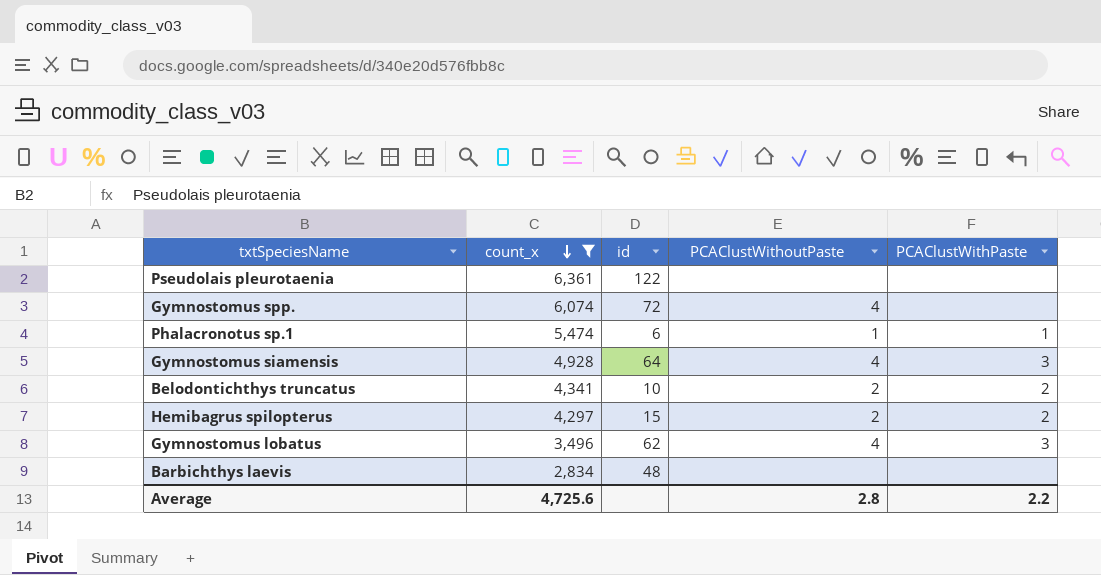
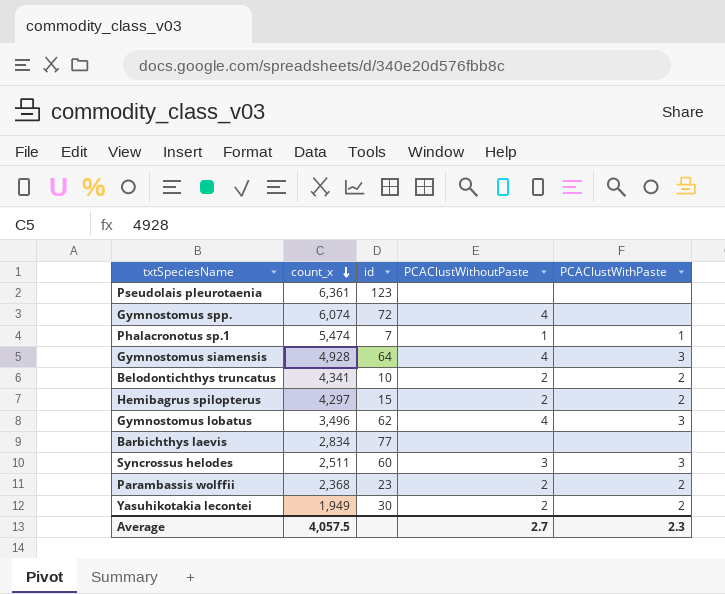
filter: count_x >= 2,834 -> none
Pseudolais pleurotaenia | id: 122 -> 123
Phalacronotus sp.1 | id: 6 -> 7
Barbichthys laevis | id: 48 -> 77
Average | count_x: 4,725.6 -> 4,057.5
Average | PCAClustWithoutPaste: 2.8 -> 2.7
Average | PCAClustWithPaste: 2.2 -> 2.3

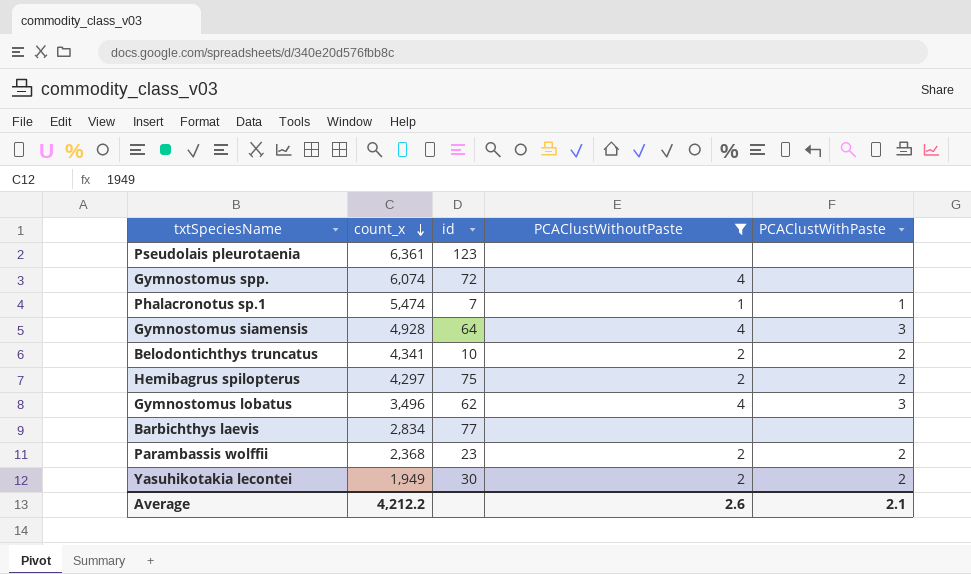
filter: none -> PCAClustWithoutPaste != 3
Hemibagrus spilopterus | id: 15 -> 75
Average | count_x: 4,057.5 -> 4,212.2
Average | PCAClustWithoutPaste: 2.7 -> 2.6
Average | PCAClustWithPaste: 2.3 -> 2.1

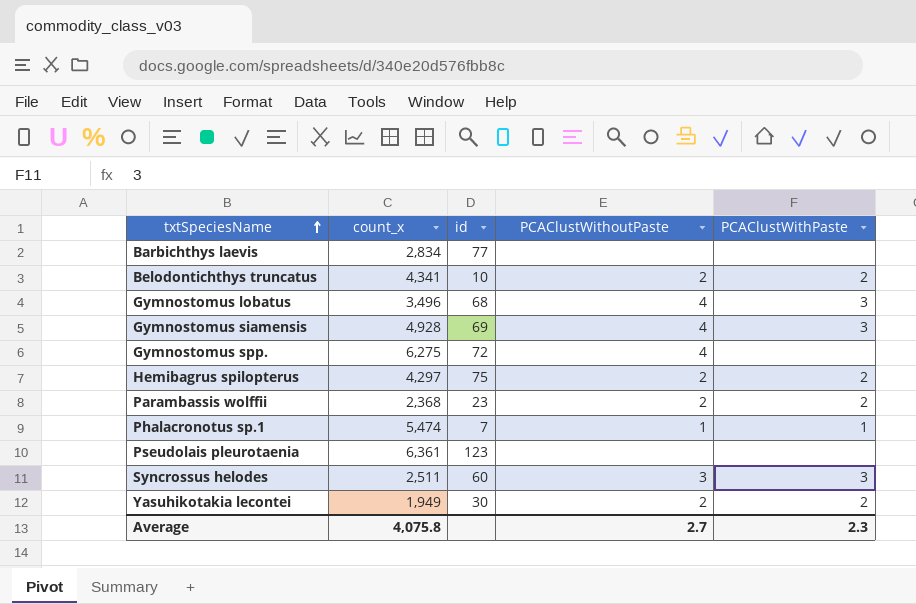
filter: PCAClustWithoutPaste != 3 -> none
row order: count_x descending -> txtSpeciesName ascending
Gymnostomus lobatus | id: 62 -> 68
Gymnostomus siamensis | id: 64 -> 69
Gymnostomus spp. | count_x: 6,074 -> 6,275
Average | count_x: 4,212.2 -> 4,075.8
Average | PCAClustWithoutPaste: 2.6 -> 2.7
Average | PCAClustWithPaste: 2.1 -> 2.3

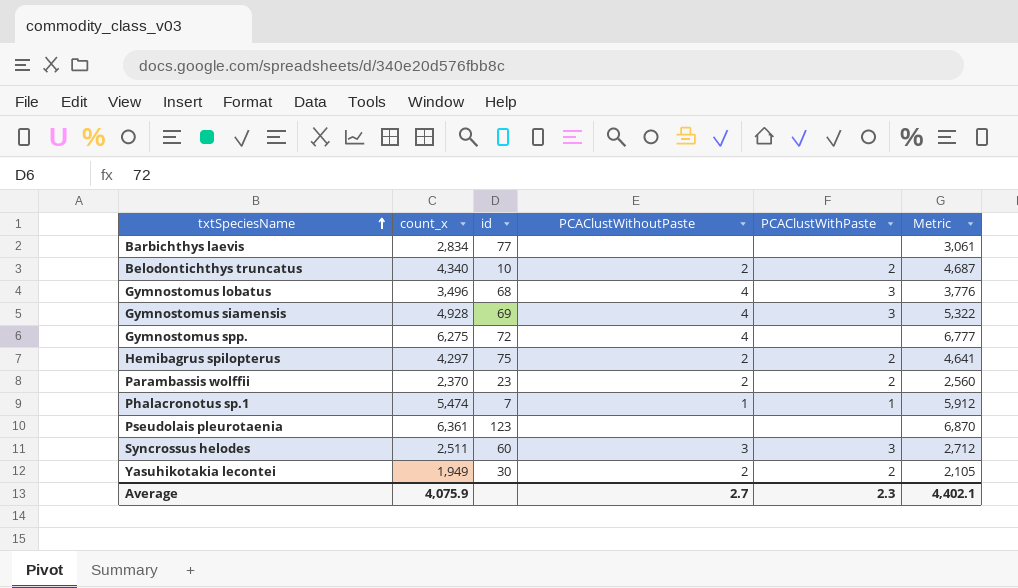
column Metric | formula: none -> [count_x] * 1.08
Belodontichthys truncatus | count_x: 4,341 -> 4,340
Parambassis wolffii | count_x: 2,368 -> 2,370
Average | count_x: 4,075.8 -> 4,075.9

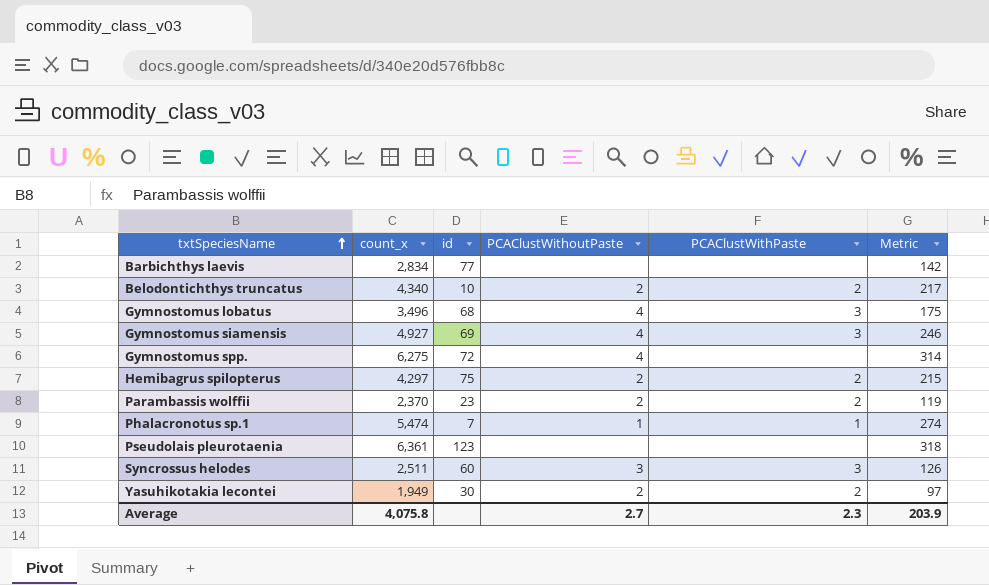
column Metric | formula: [count_x] * 1.08 -> [count_x] * 0.05
Gymnostomus siamensis | count_x: 4,928 -> 4,927
Average | count_x: 4,075.9 -> 4,075.8
Average | Metric: 4,402.1 -> 203.9

